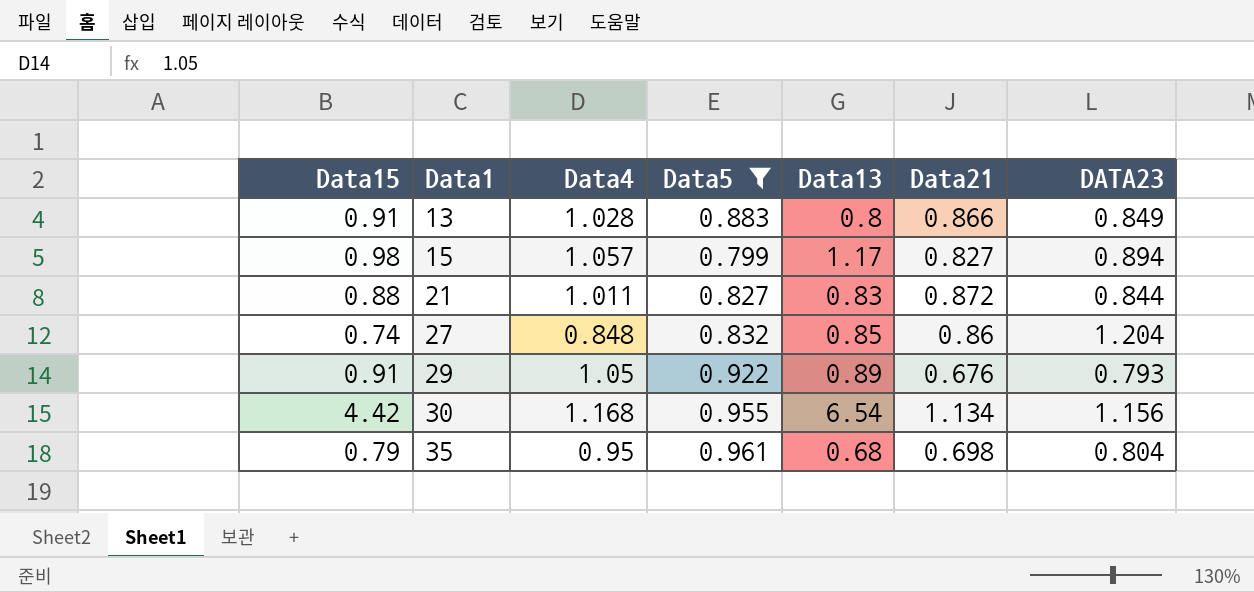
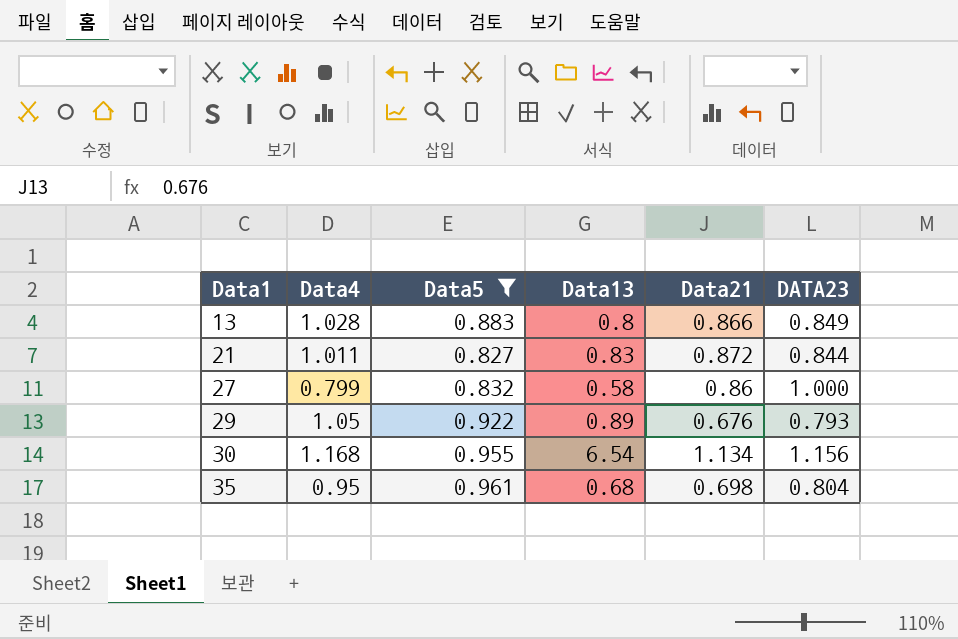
column Data15 | position: 1 -> none
row 15: 0.98 | 1.057 | 0.799 | 1.17 | 0.827 | 0.894 -> none
27 | Data4: 0.848 -> 0.799
27 | Data13: 0.85 -> 0.58
27 | DATA23: 1.204 -> 1.000

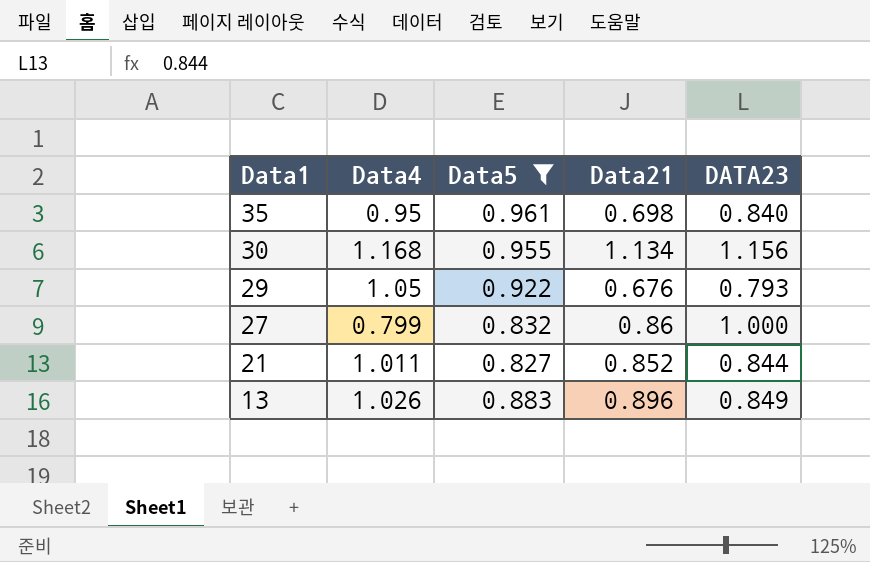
row order: Data1 ascending -> Data1 descending
column Data13 | position: 4 -> none
35 | DATA23: 0.804 -> 0.840
21 | Data21: 0.872 -> 0.852
13 | Data4: 1.028 -> 1.026
13 | Data21: 0.866 -> 0.896

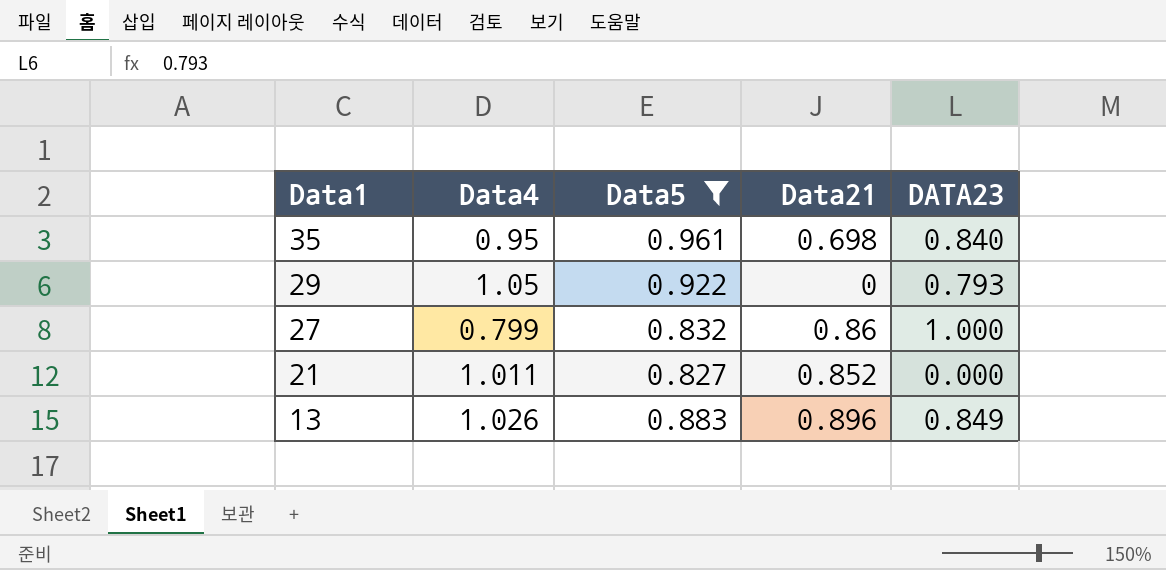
row 30: 1.168 | 0.955 | 1.134 | 1.156 -> none
29 | Data21: 0.676 -> 0
21 | DATA23: 0.844 -> 0.000

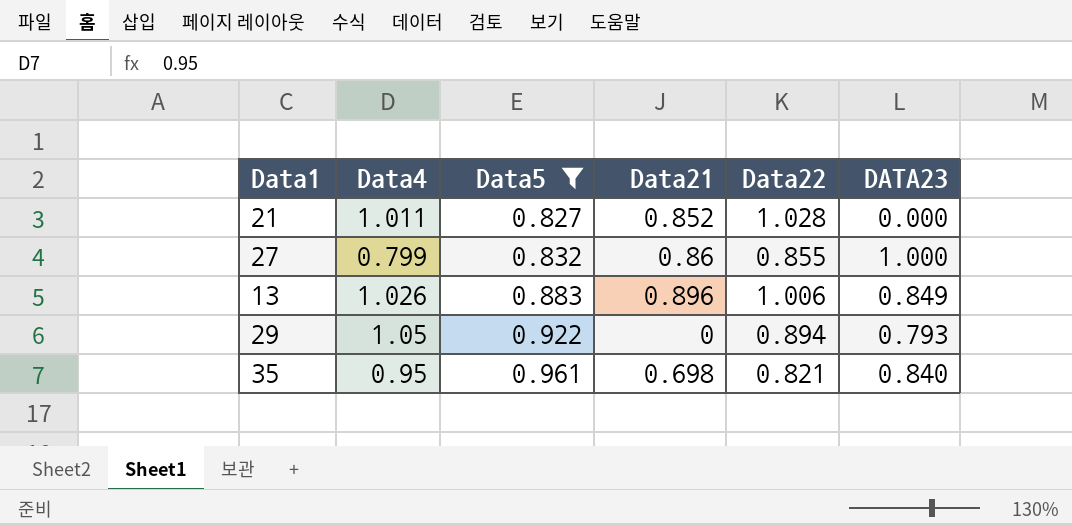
row order: Data1 descending -> Data5 ascending
column Data22 | position: none -> 5

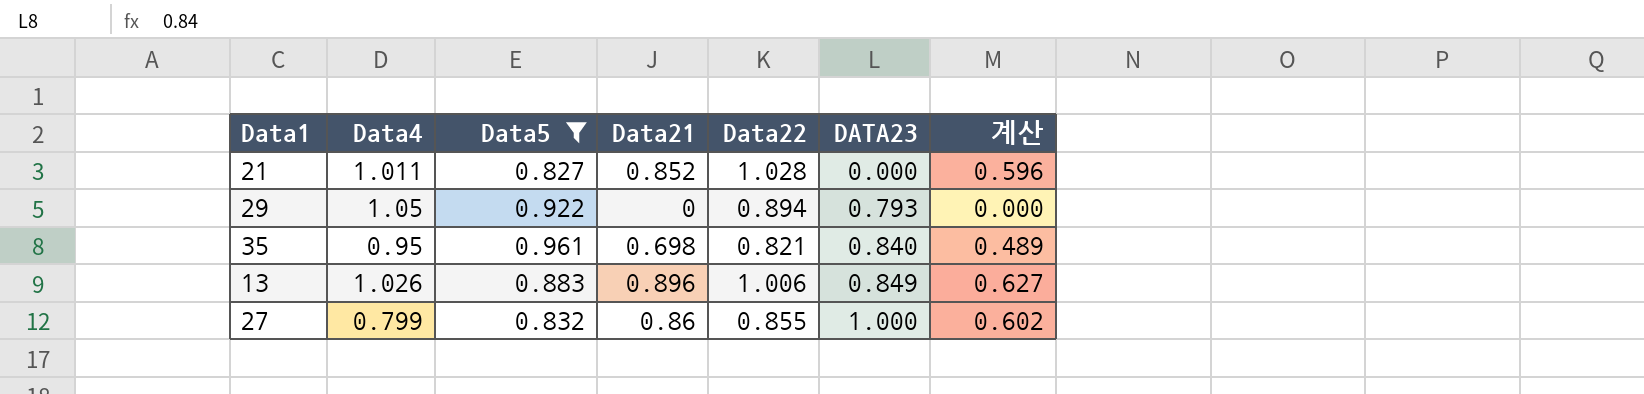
row order: Data5 ascending -> DATA23 ascending
column 계산 | formula: none -> [Data21] * 0.7

